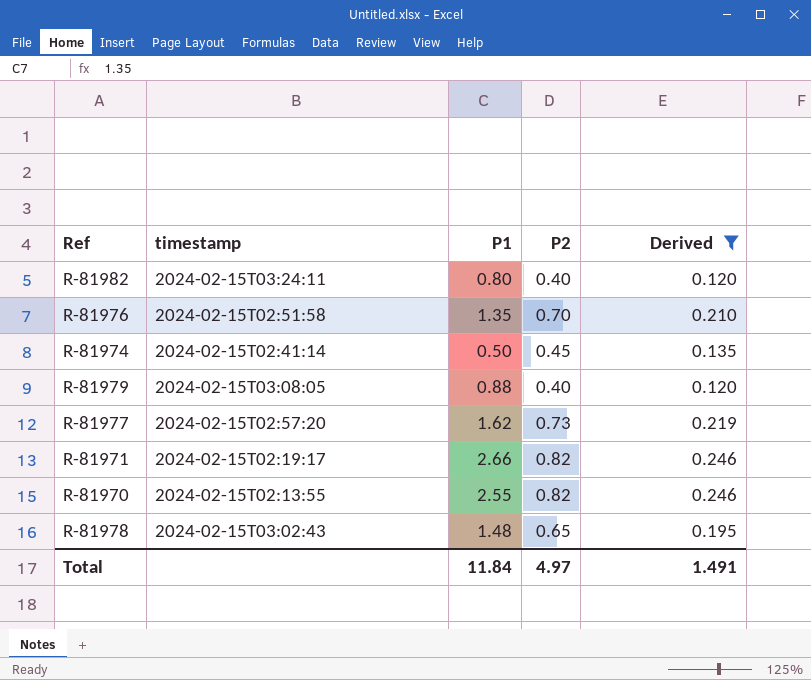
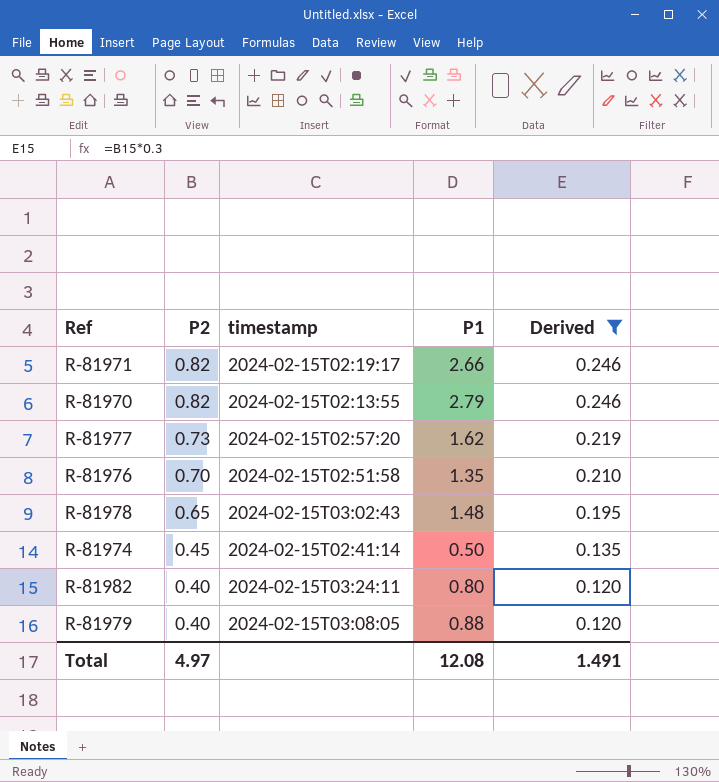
row order: none -> P2 descending
column P2 | position: 4 -> 2
R-81970 | P1: 2.55 -> 2.79
Total | P1: 11.84 -> 12.08

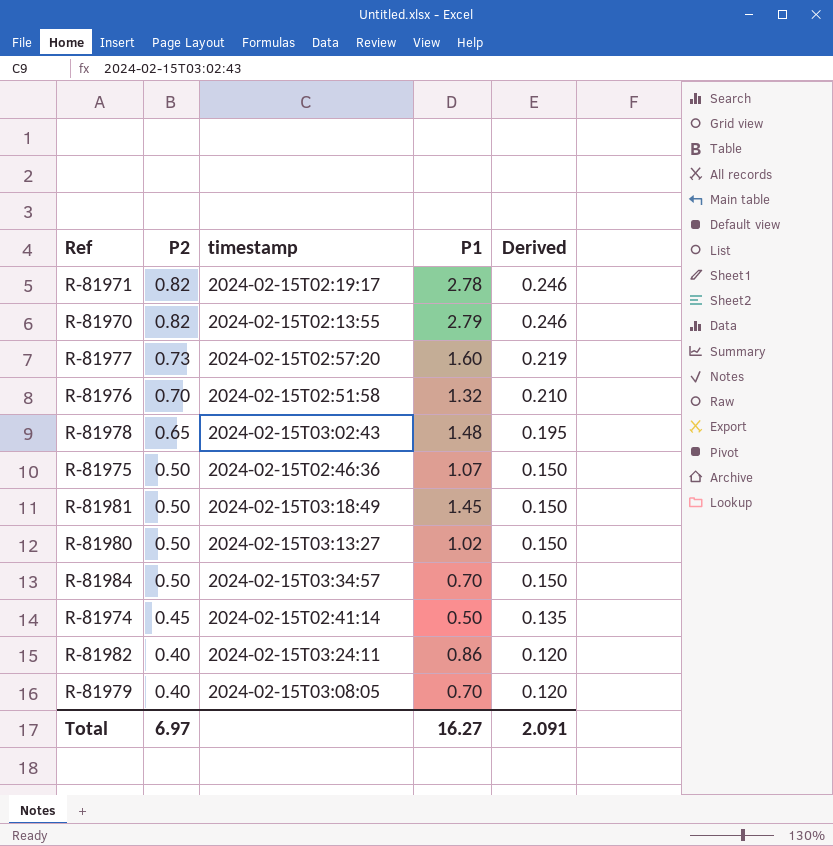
filter: Derived != 0.150 -> none
R-81971 | P1: 2.66 -> 2.78
R-81977 | P1: 1.62 -> 1.60
R-81976 | P1: 1.35 -> 1.32
R-81982 | P1: 0.80 -> 0.86
R-81979 | P1: 0.88 -> 0.70
Total | P2: 4.97 -> 6.97
Total | P1: 12.08 -> 16.27
Total | Derived: 1.491 -> 2.091

